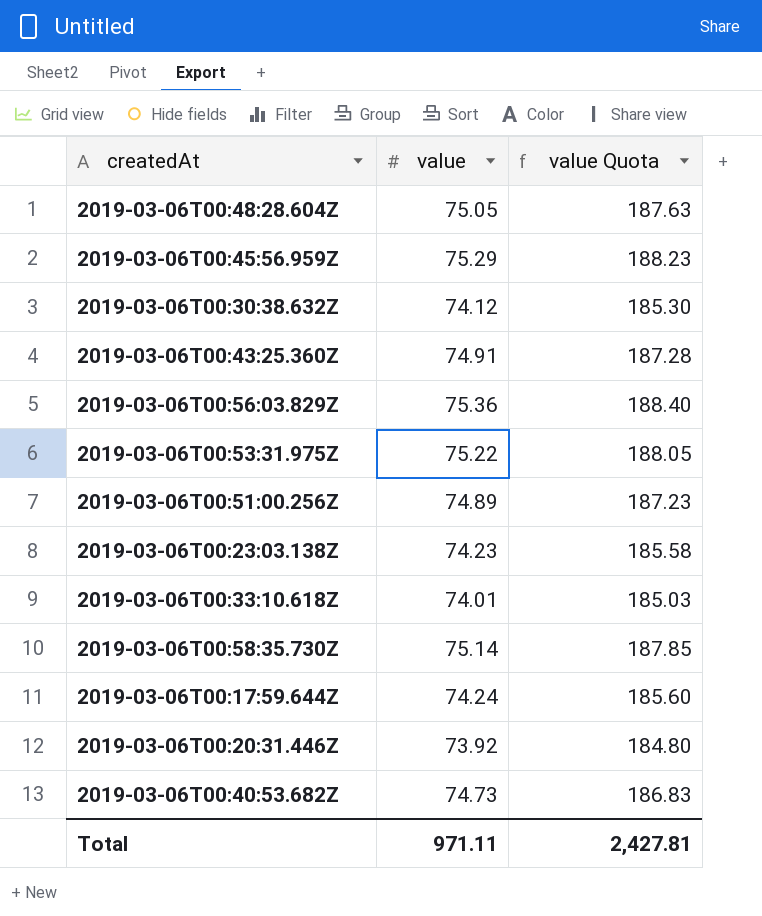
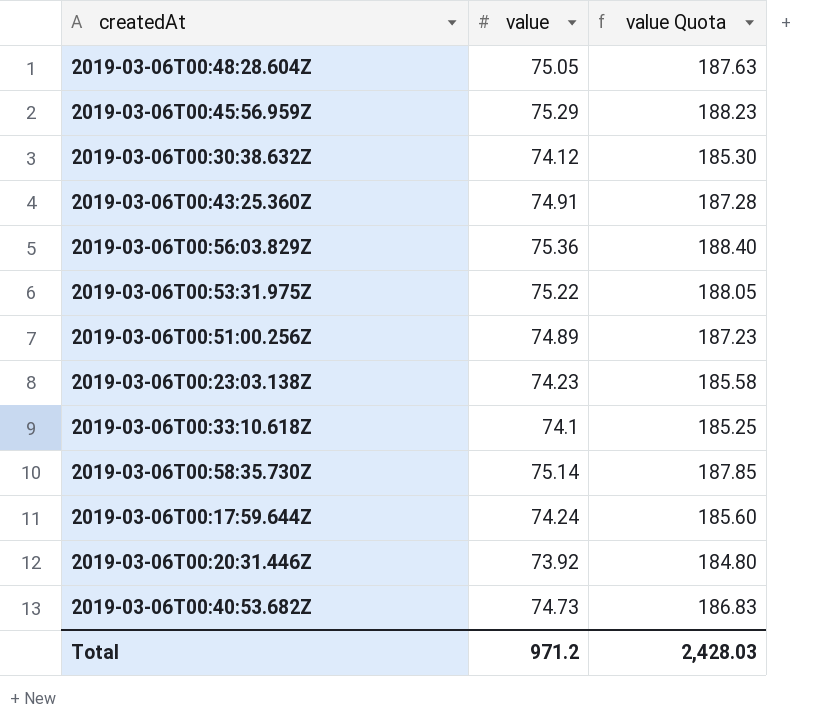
2019-03-06T00:33:10.618Z | value: 74.01 -> 74.1
2019-03-06T00:33:10.618Z | value Quota: 185.03 -> 185.25
Total | value: 971.11 -> 971.2
Total | value Quota: 2,427.81 -> 2,428.03

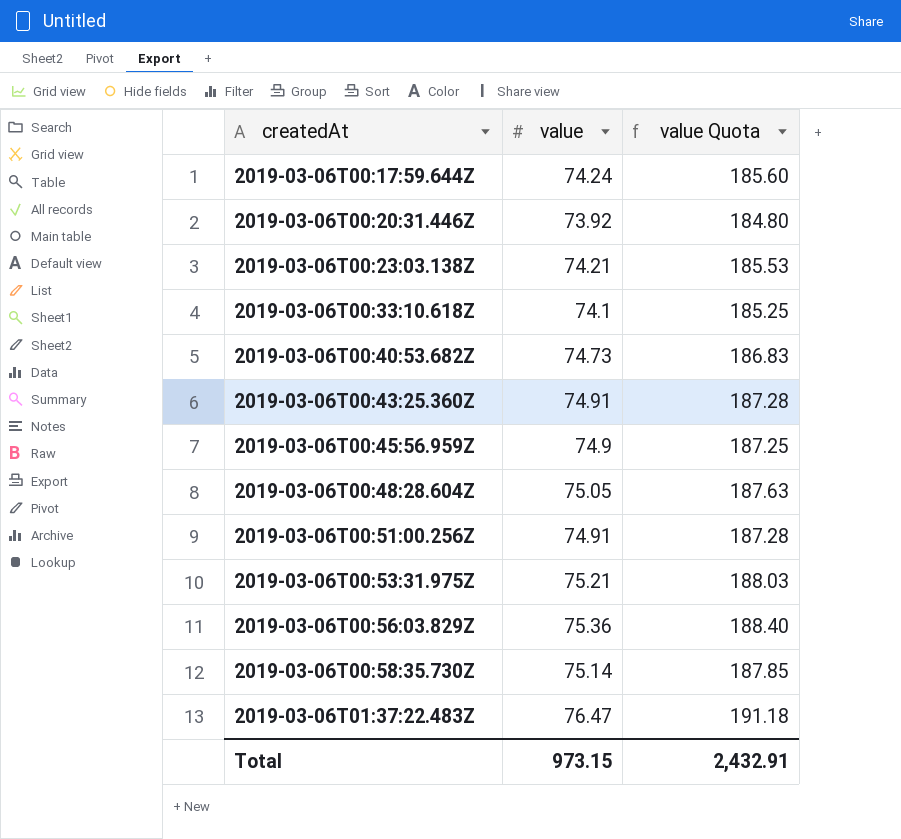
row order: none -> createdAt ascending
row 2019-03-06T00:30:38.632Z: 74.12 | 185.30 -> none
2019-03-06T00:23:03.138Z | value: 74.23 -> 74.21
2019-03-06T00:23:03.138Z | value Quota: 185.58 -> 185.53
2019-03-06T00:45:56.959Z | value: 75.29 -> 74.9
2019-03-06T00:45:56.959Z | value Quota: 188.23 -> 187.25
2019-03-06T00:51:00.256Z | value: 74.89 -> 74.91
2019-03-06T00:51:00.256Z | value Quota: 187.23 -> 187.28
2019-03-06T00:53:31.975Z | value: 75.22 -> 75.21
2019-03-06T00:53:31.975Z | value Quota: 188.05 -> 188.03
row 2019-03-06T01:37:22.483Z: none -> 76.47 | 191.18
Total | value: 971.2 -> 973.15
Total | value Quota: 2,428.03 -> 2,432.91

